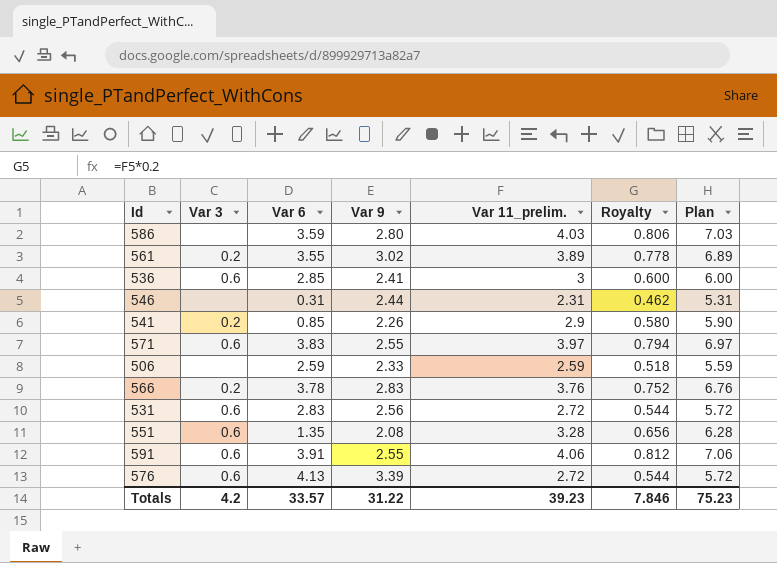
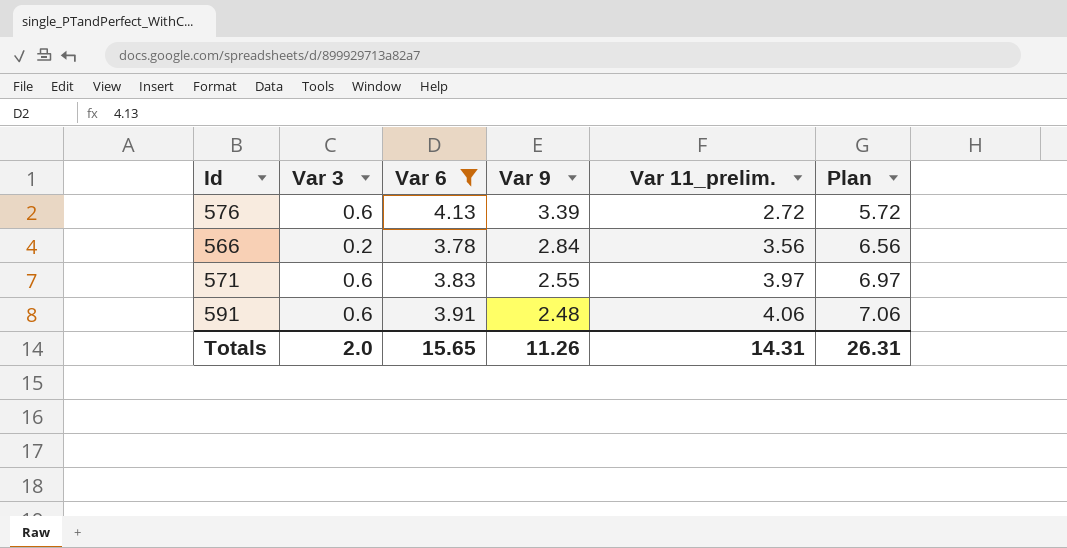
filter: none -> Var 6 >= 3.78
row order: none -> Var 9 descending
column Royalty | formula: [Var 11_prelim.] * 0.2 -> none
566 | Var 9: 2.83 -> 2.84
566 | Var 11_prelim.: 3.76 -> 3.56
566 | Plan: 6.76 -> 6.56
591 | Var 9: 2.55 -> 2.48
Totals | Var 3: 4.2 -> 2.0
Totals | Var 6: 33.57 -> 15.65
Totals | Var 9: 31.22 -> 11.26
Totals | Var 11_prelim.: 39.23 -> 14.31
Totals | Plan: 75.23 -> 26.31

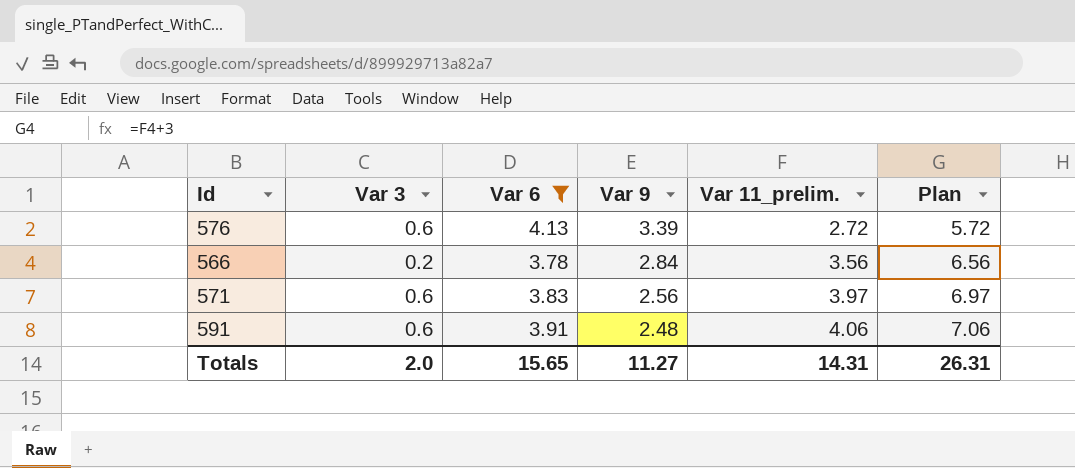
571 | Var 9: 2.55 -> 2.56
Totals | Var 9: 11.26 -> 11.27

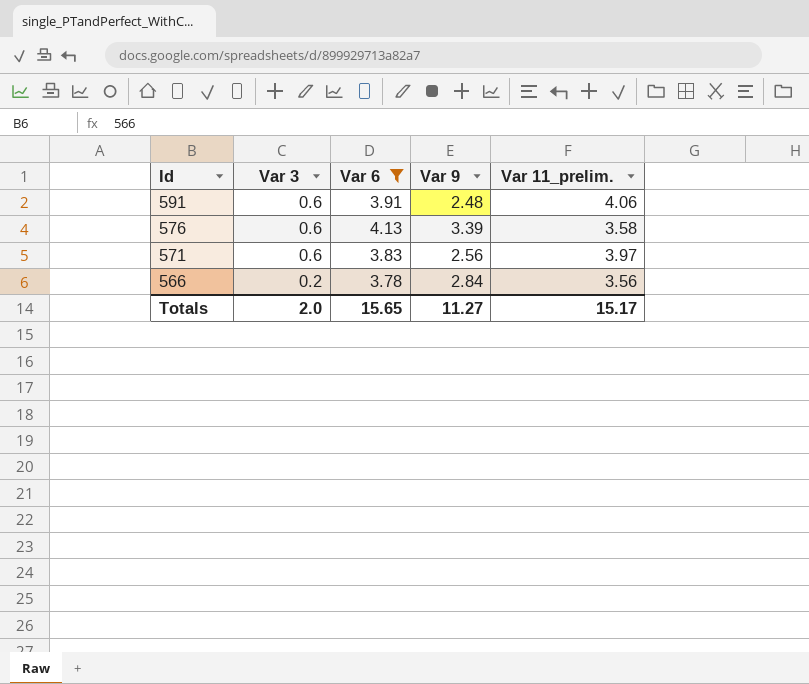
row order: Var 9 descending -> Id descending
column Plan | formula: [Var 11_prelim.] + 3 -> none
576 | Var 11_prelim.: 2.72 -> 3.58
Totals | Var 11_prelim.: 14.31 -> 15.17

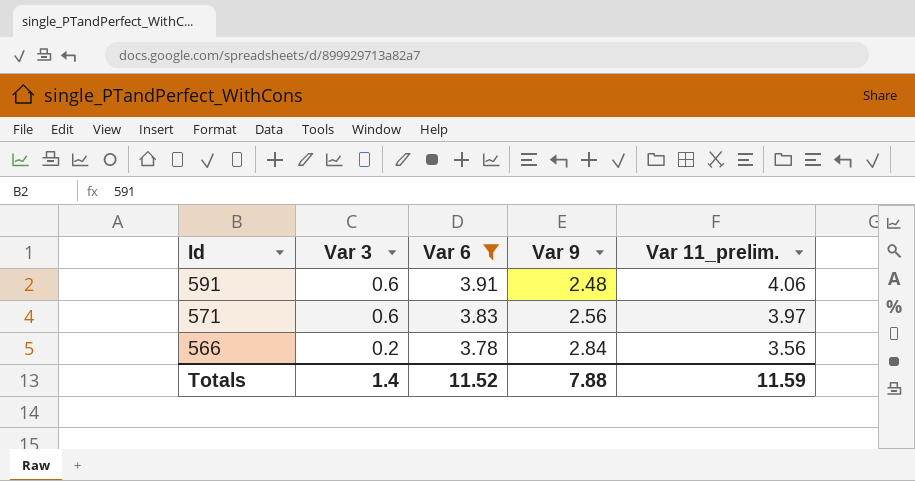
row 576: 0.6 | 4.13 | 3.39 | 3.58 -> none
Totals | Var 3: 2.0 -> 1.4
Totals | Var 6: 15.65 -> 11.52
Totals | Var 9: 11.27 -> 7.88
Totals | Var 11_prelim.: 15.17 -> 11.59

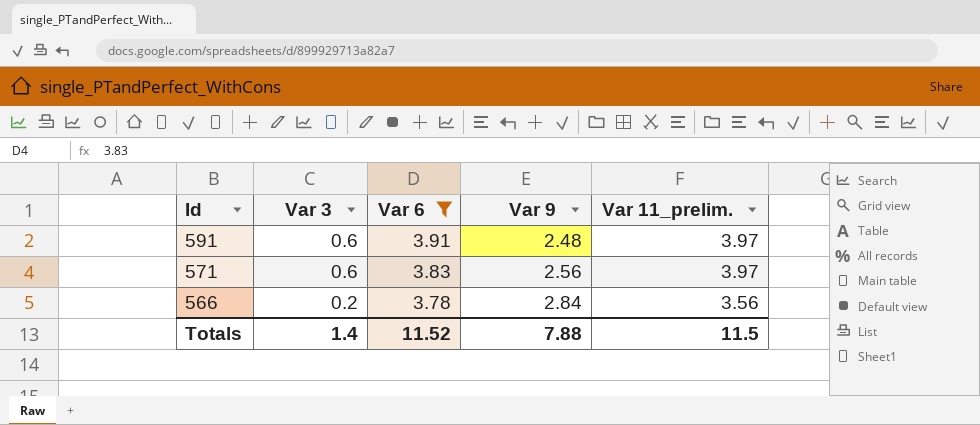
591 | Var 11_prelim.: 4.06 -> 3.97
Totals | Var 11_prelim.: 11.59 -> 11.5

